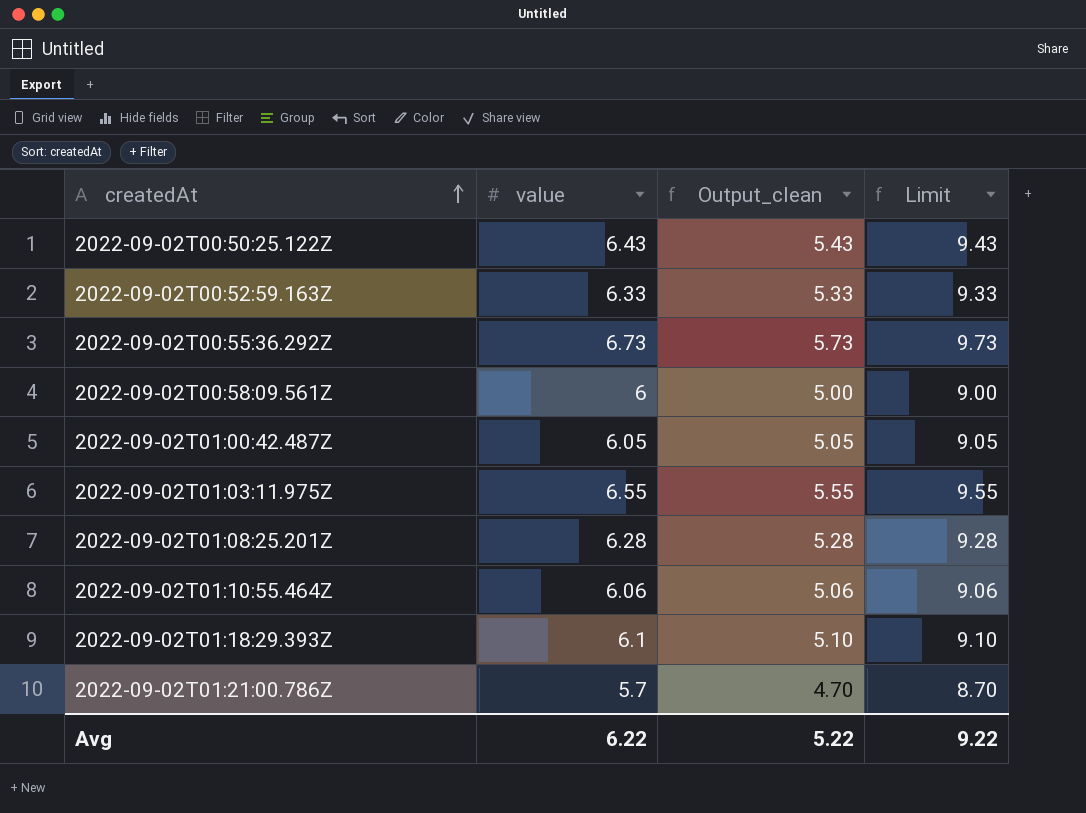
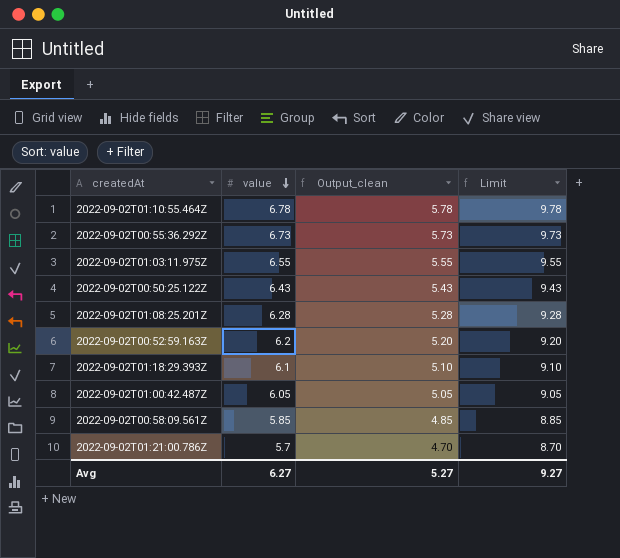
row order: createdAt ascending -> value descending
2022-09-02T01:10:55.464Z | value: 6.06 -> 6.78
2022-09-02T01:10:55.464Z | Output_clean: 5.06 -> 5.78
2022-09-02T01:10:55.464Z | Limit: 9.06 -> 9.78
2022-09-02T00:52:59.163Z | value: 6.33 -> 6.2
2022-09-02T00:52:59.163Z | Output_clean: 5.33 -> 5.20
2022-09-02T00:52:59.163Z | Limit: 9.33 -> 9.20
2022-09-02T00:58:09.561Z | value: 6 -> 5.85
2022-09-02T00:58:09.561Z | Output_clean: 5.00 -> 4.85
2022-09-02T00:58:09.561Z | Limit: 9.00 -> 8.85
Avg | value: 6.22 -> 6.27
Avg | Output_clean: 5.22 -> 5.27
Avg | Limit: 9.22 -> 9.27

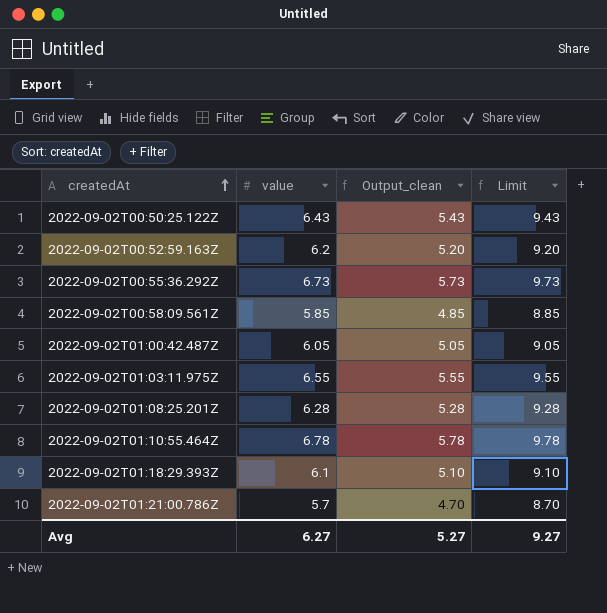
row order: value descending -> createdAt ascending

